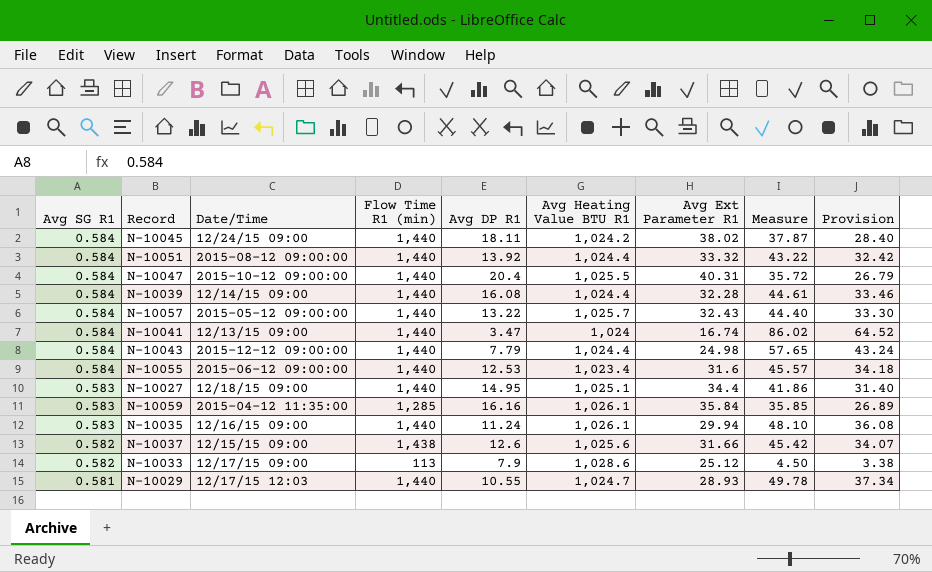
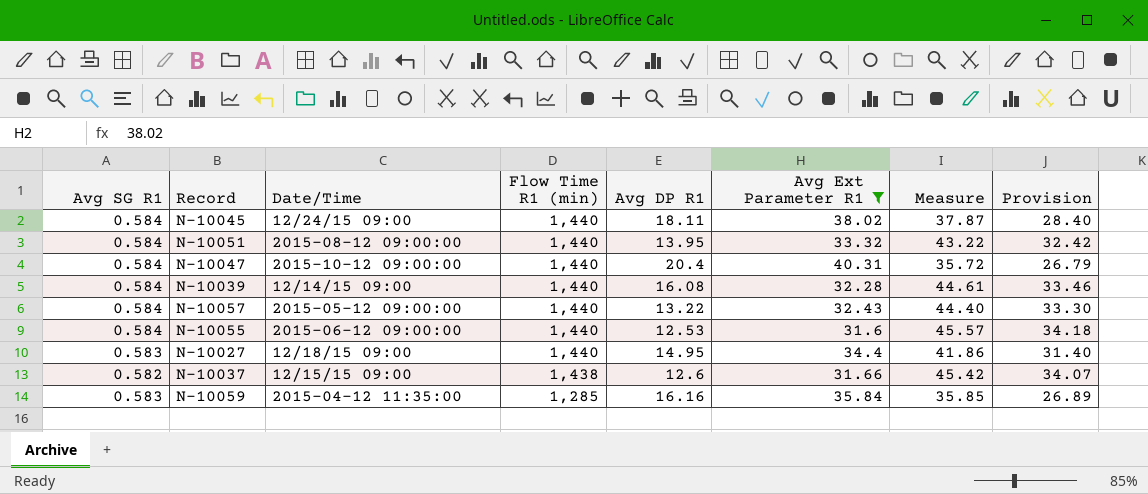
filter: none -> Avg Ext Parameter R1 >= 31.6
row order: Avg SG R1 descending -> Flow Time R1 (min) descending
column Avg Heating Value BTU R1 | position: 6 -> none
N-10051 | Avg DP R1: 13.92 -> 13.95

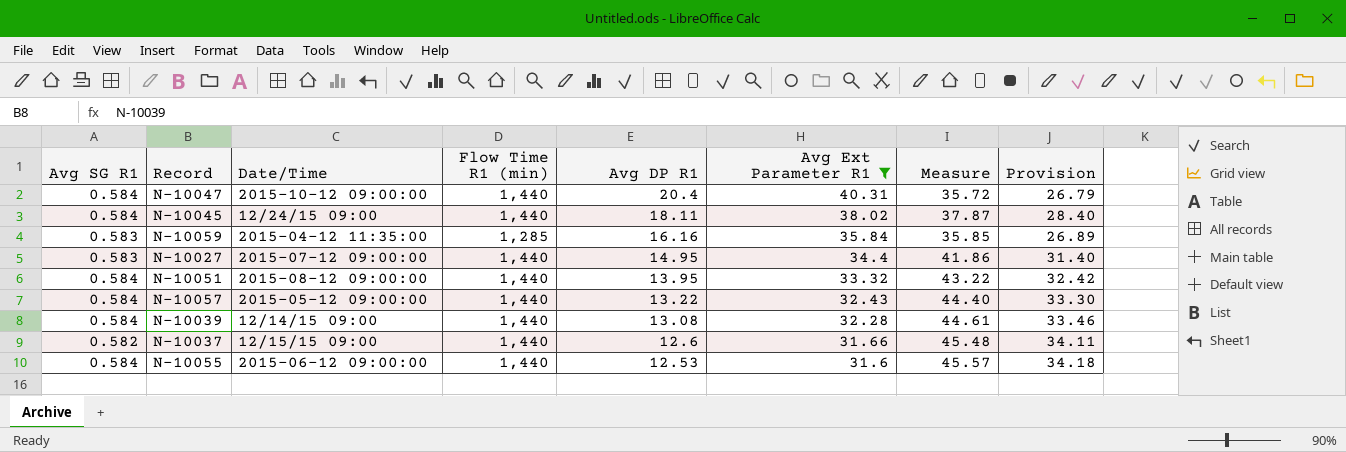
row order: Flow Time R1 (min) descending -> Avg DP R1 descending
N-10027 | Date/Time: 12/18/15 09:00 -> 2015-07-12 09:00:00
N-10039 | Avg DP R1: 16.08 -> 13.08
N-10037 | Flow Time R1 (min): 1,438 -> 1,440
N-10037 | Measure: 45.42 -> 45.48
N-10037 | Provision: 34.07 -> 34.11

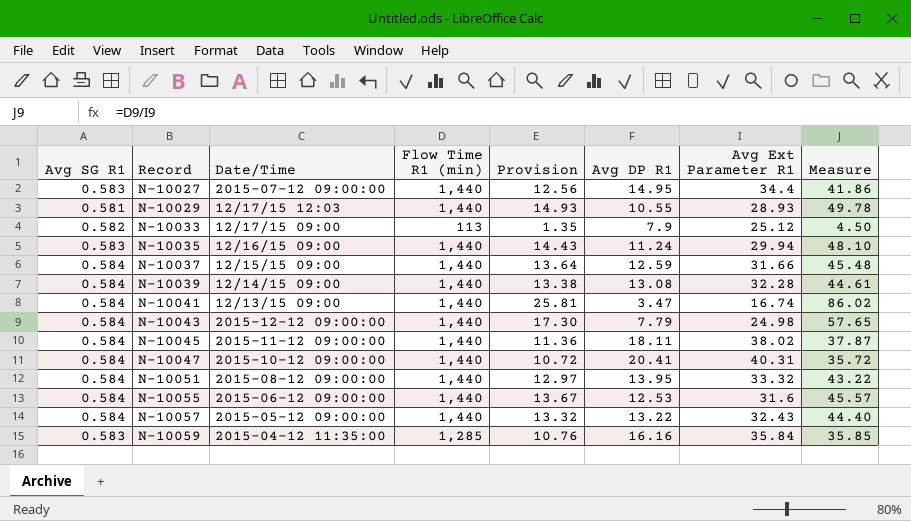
filter: Avg Ext Parameter R1 >= 31.6 -> none
row order: Avg DP R1 descending -> Record ascending
column Provision | formula: [Measure] * 0.75 -> [Measure] * 0.3
column Provision | position: 8 -> 5
N-10037 | Avg SG R1: 0.582 -> 0.584
N-10037 | Avg DP R1: 12.6 -> 12.59
N-10045 | Date/Time: 12/24/15 09:00 -> 2015-11-12 09:00:00
N-10047 | Avg DP R1: 20.4 -> 20.41

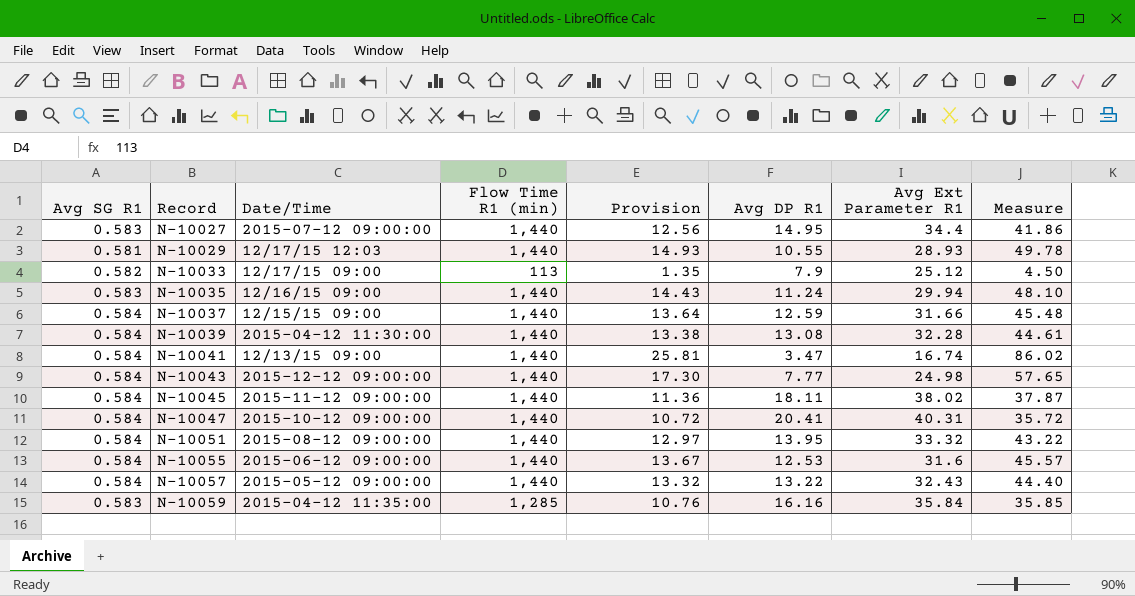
N-10039 | Date/Time: 12/14/15 09:00 -> 2015-04-12 11:30:00
N-10043 | Avg DP R1: 7.79 -> 7.77

